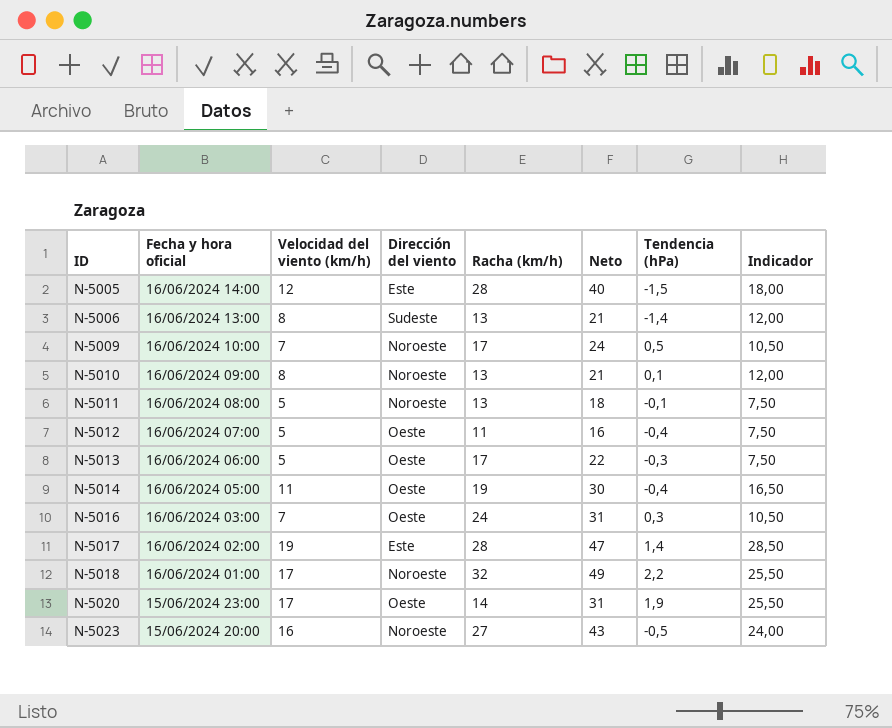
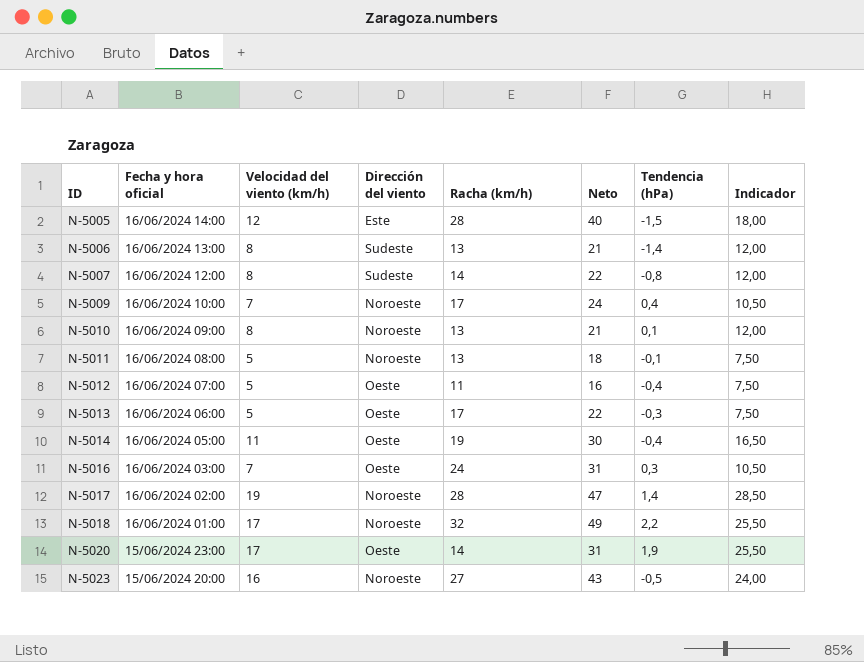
row N-5007: none -> 16/06/2024 12:00 | 8 | Sudeste | 14 | 22 | -0,8 | 12,00
N-5009 | Tendencia (hPa): 0,5 -> 0,4
N-5017 | Dirección del viento: Este -> Noroeste

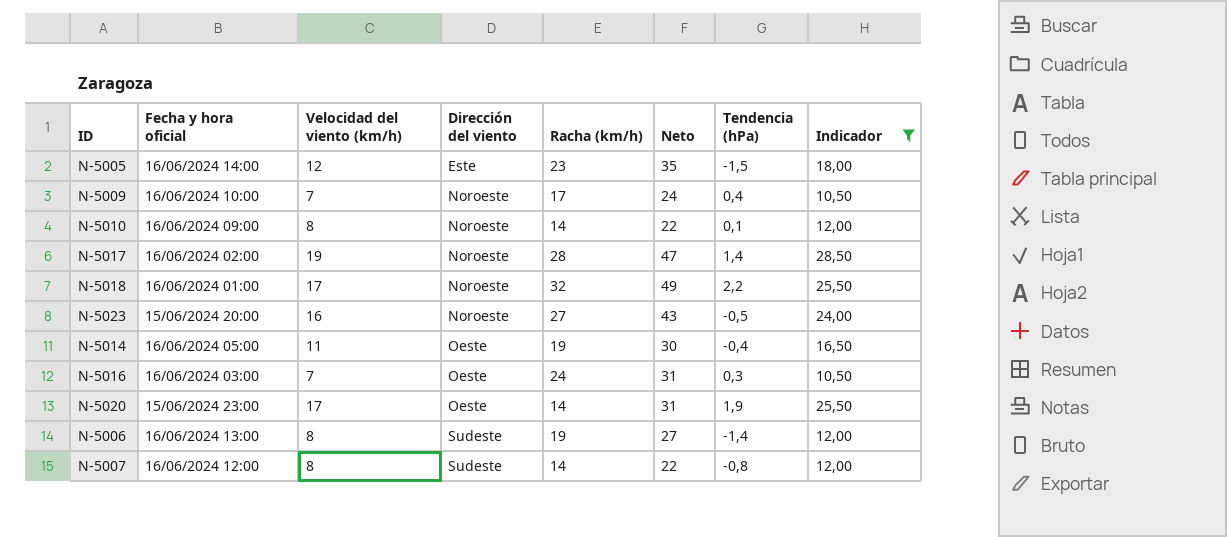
filter: none -> Indicador != 7,50
row order: ID ascending -> Dirección del viento ascending
N-5005 | Racha (km/h): 28 -> 23
N-5005 | Neto: 40 -> 35
N-5010 | Racha (km/h): 13 -> 14
N-5010 | Neto: 21 -> 22
N-5006 | Racha (km/h): 13 -> 19
N-5006 | Neto: 21 -> 27

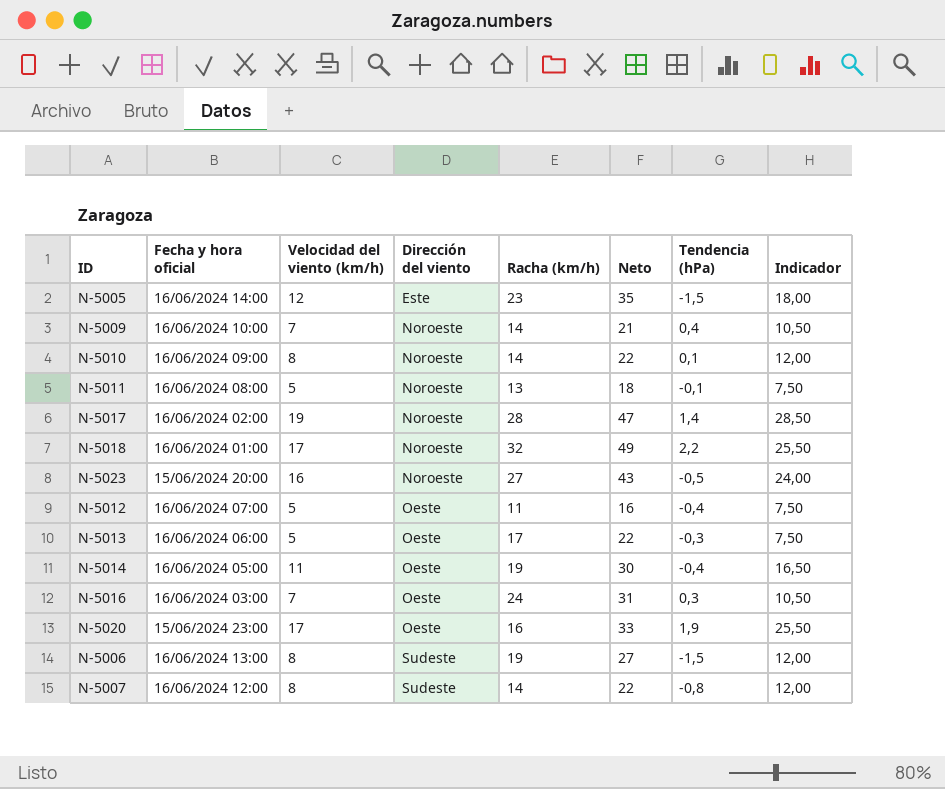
filter: Indicador != 7,50 -> none
N-5009 | Racha (km/h): 17 -> 14
N-5009 | Neto: 24 -> 21
N-5020 | Racha (km/h): 14 -> 16
N-5020 | Neto: 31 -> 33
N-5006 | Tendencia (hPa): -1,4 -> -1,5

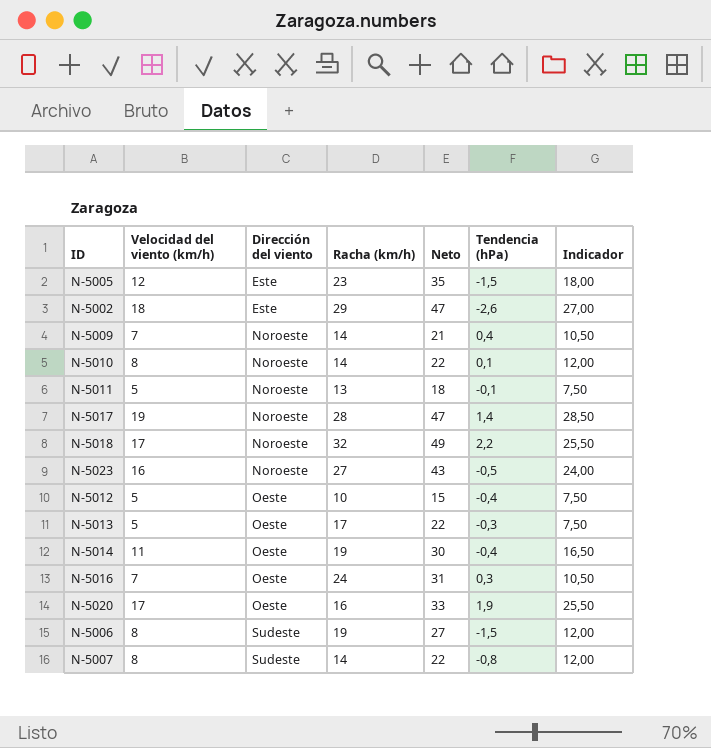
column Fecha y hora oficial | position: 2 -> none
row N-5002: none -> 18 | Este | 29 | 47 | -2,6 | 27,00
N-5012 | Racha (km/h): 11 -> 10
N-5012 | Neto: 16 -> 15

